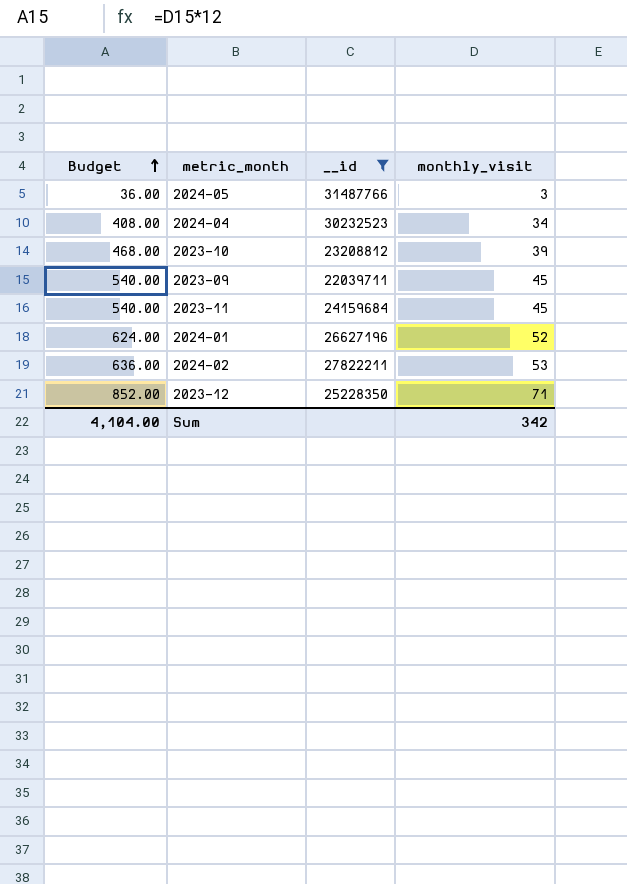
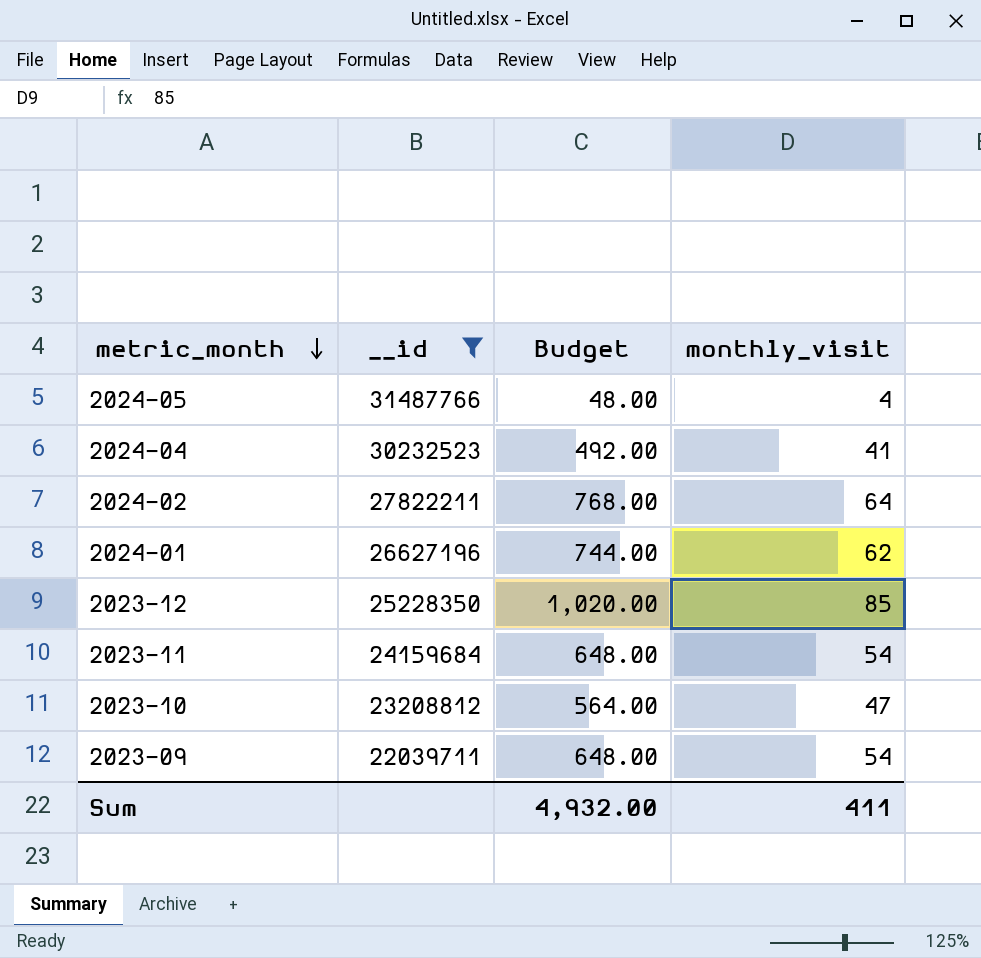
row order: Budget ascending -> metric_month descending
column Budget | position: 1 -> 3
2024-05 | Budget: 36.00 -> 48.00
2024-05 | monthly_visit: 3 -> 4
2024-04 | Budget: 408.00 -> 492.00
2024-04 | monthly_visit: 34 -> 41
2024-02 | Budget: 636.00 -> 768.00
2024-02 | monthly_visit: 53 -> 64
2024-01 | Budget: 624.00 -> 744.00
2024-01 | monthly_visit: 52 -> 62
2023-12 | Budget: 852.00 -> 1,020.00
2023-12 | monthly_visit: 71 -> 85
2023-11 | Budget: 540.00 -> 648.00
2023-11 | monthly_visit: 45 -> 54
2023-10 | Budget: 468.00 -> 564.00
2023-10 | monthly_visit: 39 -> 47
2023-09 | Budget: 540.00 -> 648.00
2023-09 | monthly_visit: 45 -> 54
Sum | Budget: 4,104.00 -> 4,932.00
Sum | monthly_visit: 342 -> 411

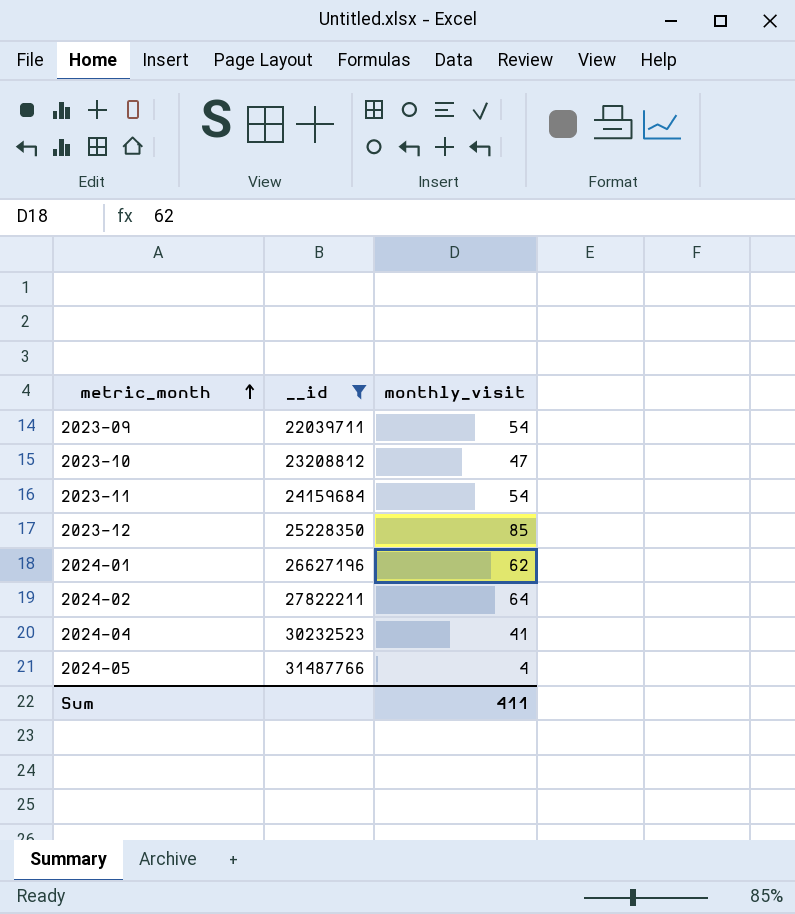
row order: metric_month descending -> metric_month ascending
column Budget | formula: [monthly_visit] * 12 -> none

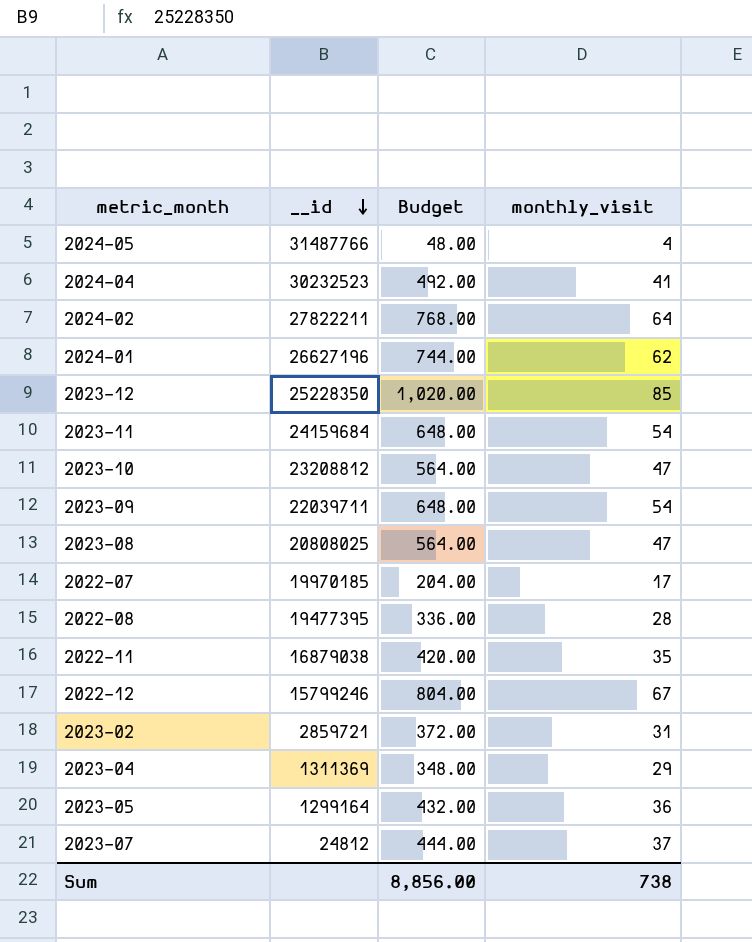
filter: __id >= 22039711 -> none
row order: metric_month ascending -> __id descending
column Budget | formula: none -> [monthly_visit] * 12
Sum | monthly_visit: 411 -> 738

